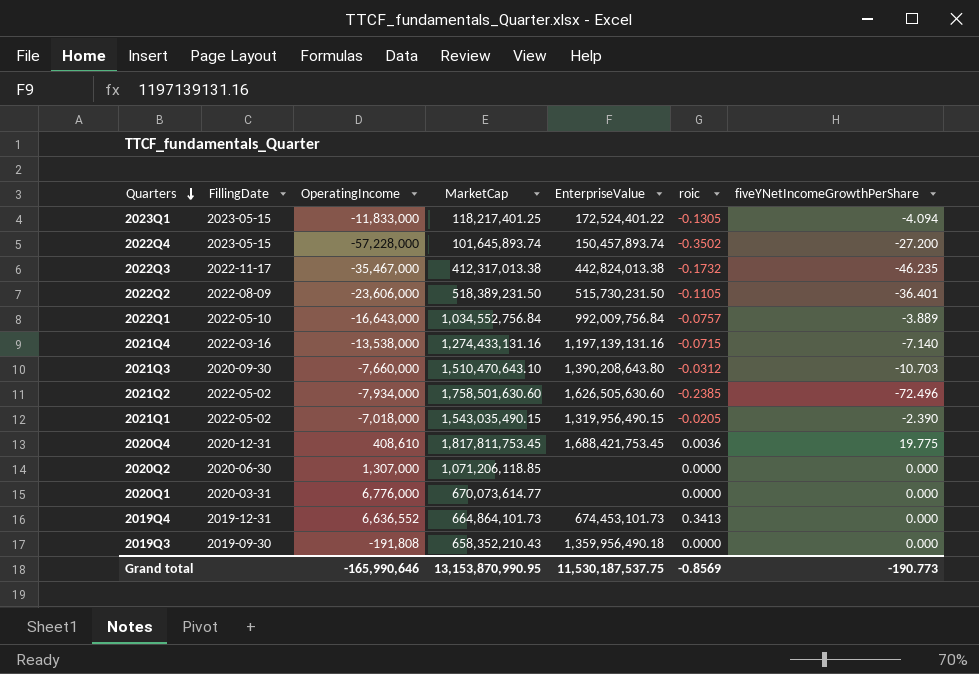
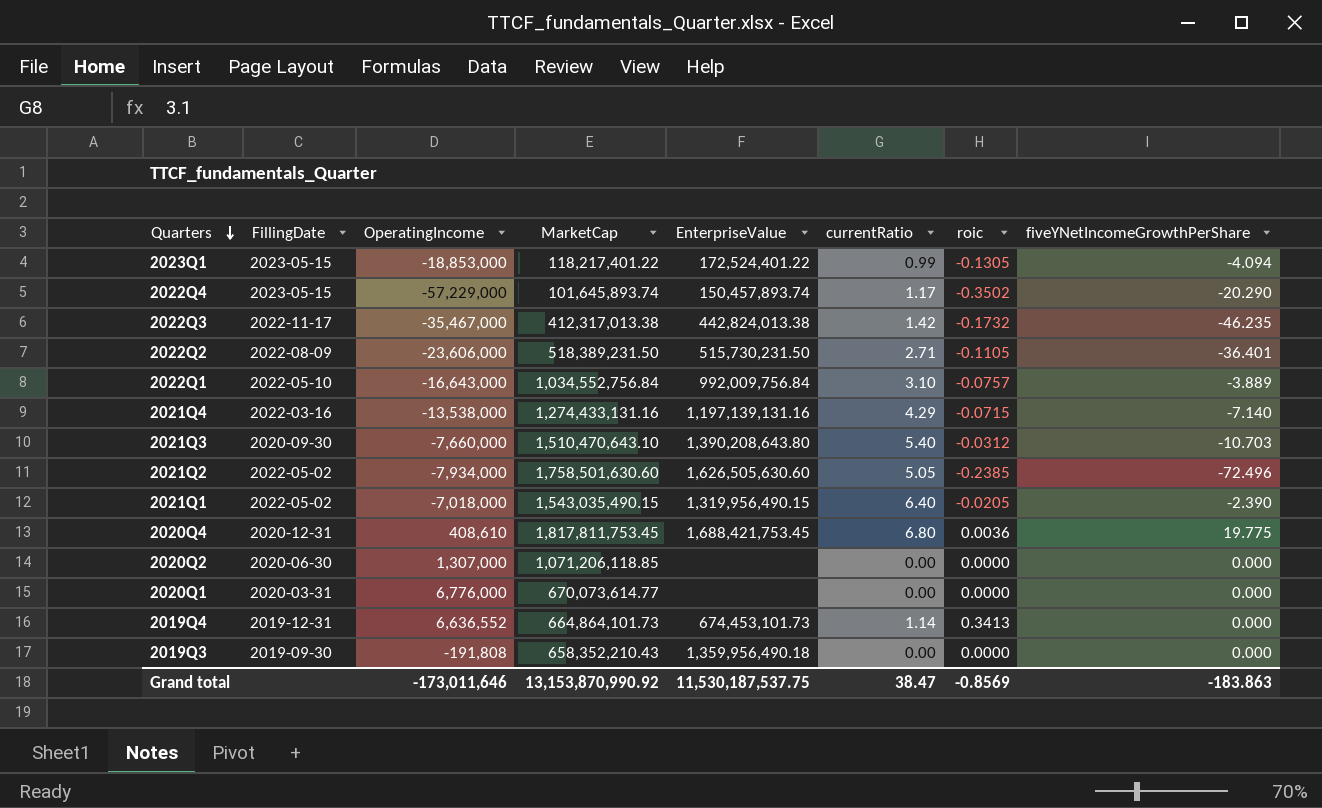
column currentRatio | position: none -> 6
2023Q1 | OperatingIncome: -11,833,000 -> -18,853,000
2023Q1 | MarketCap: 118,217,401.25 -> 118,217,401.22
2022Q4 | OperatingIncome: -57,228,000 -> -57,229,000
2022Q4 | fiveYNetIncomeGrowthPerShare: -27.200 -> -20.290
Grand total | OperatingIncome: -165,990,646 -> -173,011,646
Grand total | MarketCap: 13,153,870,990.95 -> 13,153,870,990.92
Grand total | fiveYNetIncomeGrowthPerShare: -190.773 -> -183.863

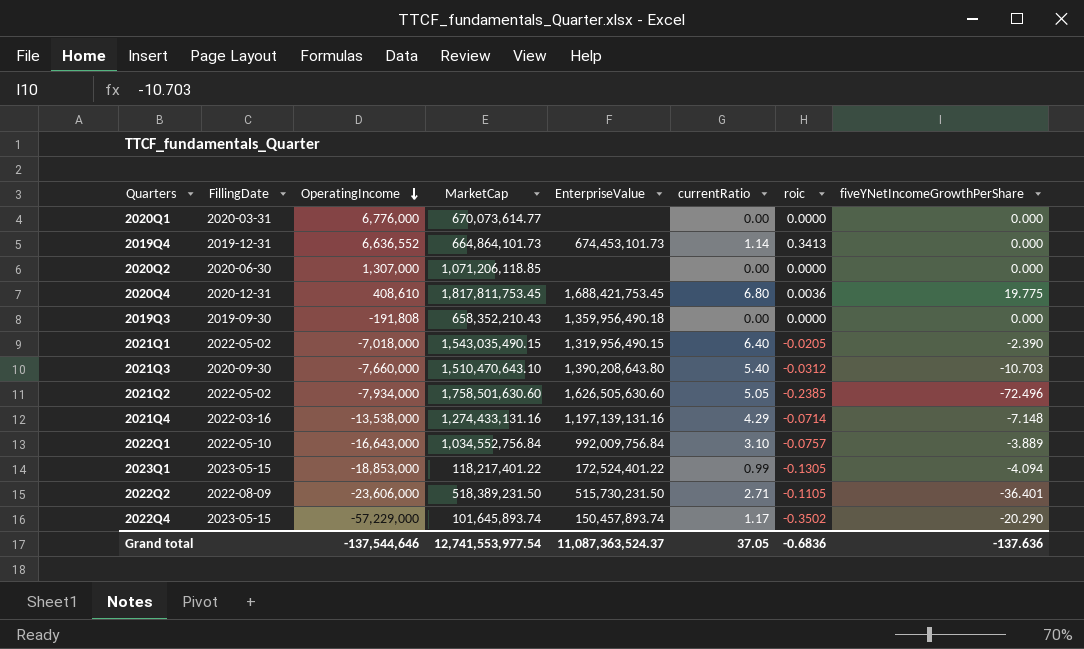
row order: Quarters descending -> OperatingIncome descending
row 2022Q3: 2022-11-17 | -35,467,000 | 412,317,013.38 | 442,824,013.38 | 1.42 | -0.1732 | -46.235 -> none
2021Q4 | roic: -0.0715 -> -0.0714
2021Q4 | fiveYNetIncomeGrowthPerShare: -7.140 -> -7.148
Grand total | OperatingIncome: -173,011,646 -> -137,544,646
Grand total | MarketCap: 13,153,870,990.92 -> 12,741,553,977.54
Grand total | EnterpriseValue: 11,530,187,537.75 -> 11,087,363,524.37
Grand total | currentRatio: 38.47 -> 37.05
Grand total | roic: -0.8569 -> -0.6836
Grand total | fiveYNetIncomeGrowthPerShare: -183.863 -> -137.636

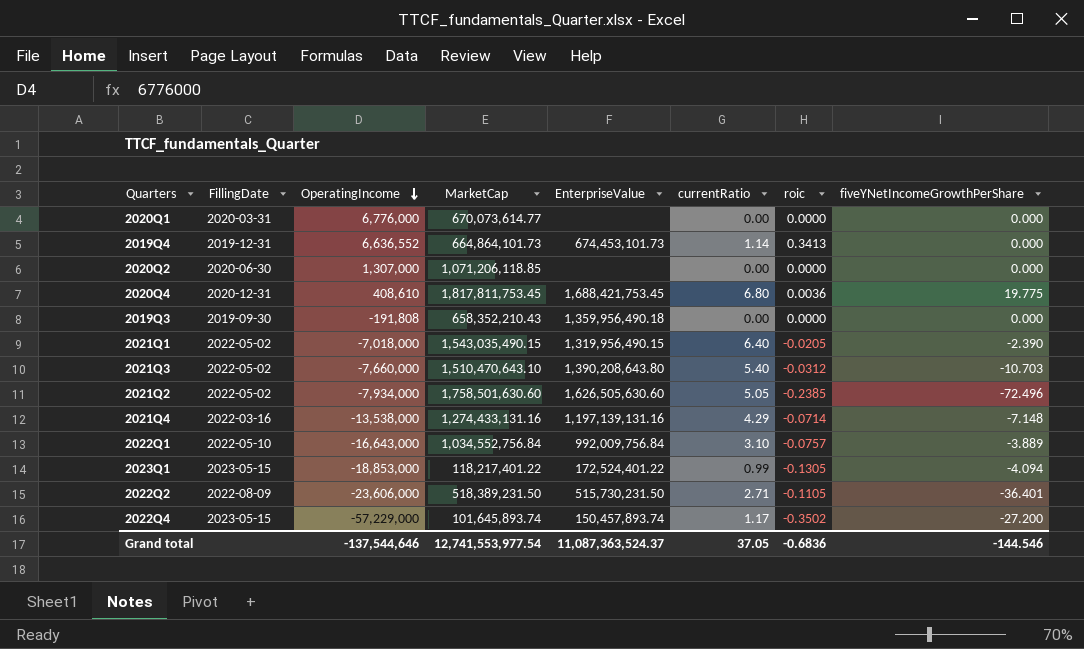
2021Q3 | FillingDate: 2020-09-30 -> 2022-05-02
2022Q4 | fiveYNetIncomeGrowthPerShare: -20.290 -> -27.200
Grand total | fiveYNetIncomeGrowthPerShare: -137.636 -> -144.546

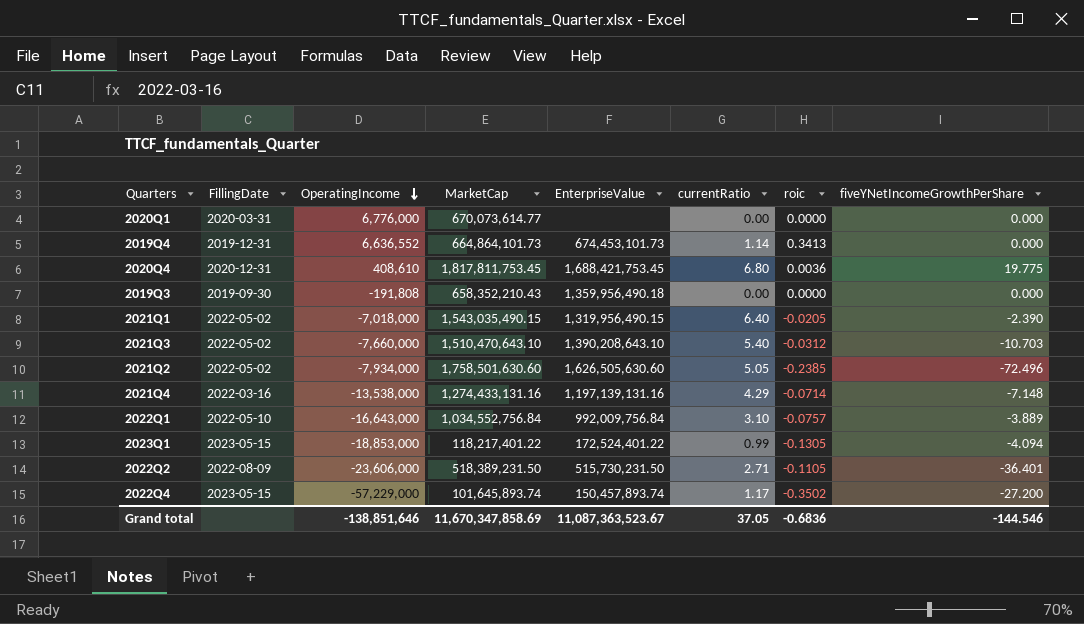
row 2020Q2: 2020-06-30 | 1,307,000 | 1,071,206,118.85 | none | 0.00 | 0.0000 | 0.000 -> none
2021Q3 | EnterpriseValue: 1,390,208,643.80 -> 1,390,208,643.10
Grand total | OperatingIncome: -137,544,646 -> -138,851,646
Grand total | MarketCap: 12,741,553,977.54 -> 11,670,347,858.69
Grand total | EnterpriseValue: 11,087,363,524.37 -> 11,087,363,523.67

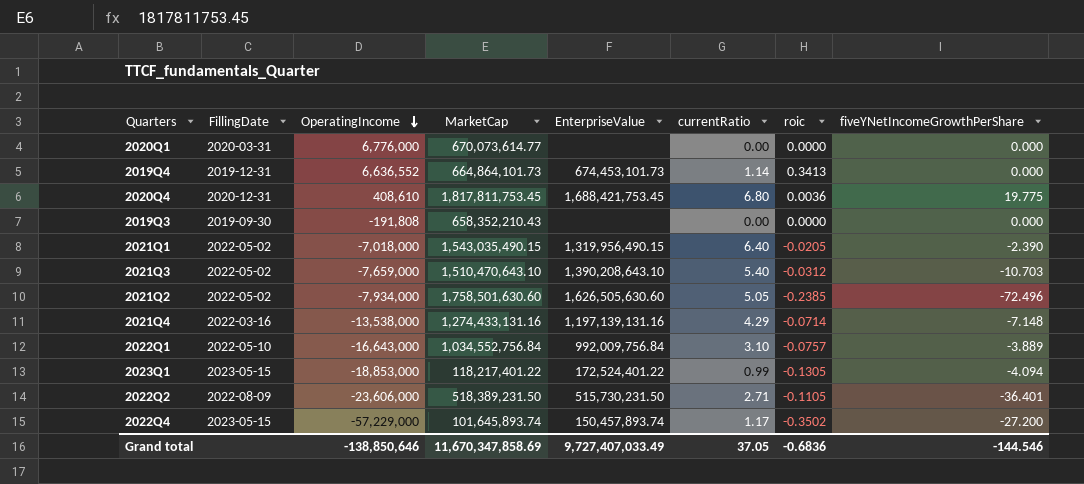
2019Q3 | EnterpriseValue: 1,359,956,490.18 -> none
2021Q3 | OperatingIncome: -7,660,000 -> -7,659,000
Grand total | OperatingIncome: -138,851,646 -> -138,850,646
Grand total | EnterpriseValue: 11,087,363,523.67 -> 9,727,407,033.49

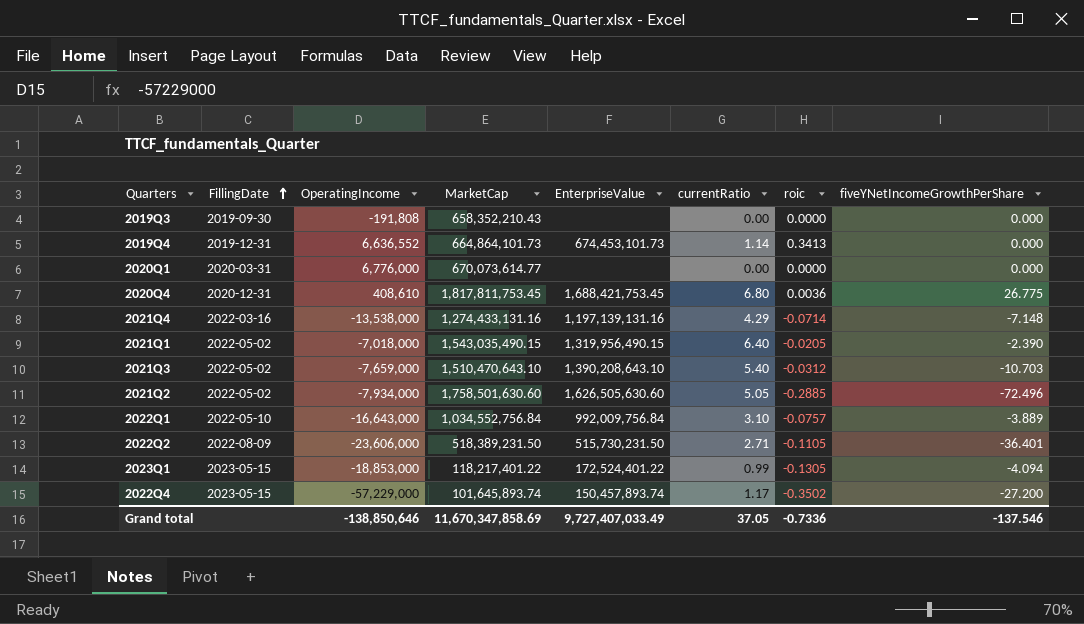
row order: OperatingIncome descending -> FillingDate ascending
2020Q4 | fiveYNetIncomeGrowthPerShare: 19.775 -> 26.775
2021Q2 | roic: -0.2385 -> -0.2885
Grand total | roic: -0.6836 -> -0.7336
Grand total | fiveYNetIncomeGrowthPerShare: -144.546 -> -137.546

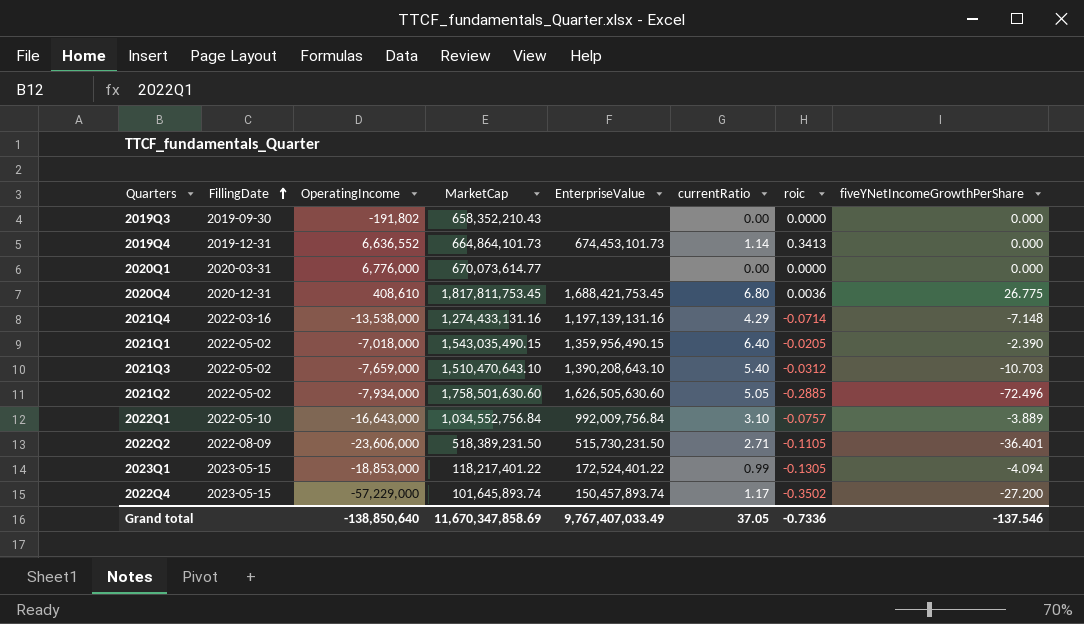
2019Q3 | OperatingIncome: -191,808 -> -191,802
2021Q1 | EnterpriseValue: 1,319,956,490.15 -> 1,359,956,490.15
Grand total | OperatingIncome: -138,850,646 -> -138,850,640
Grand total | EnterpriseValue: 9,727,407,033.49 -> 9,767,407,033.49

